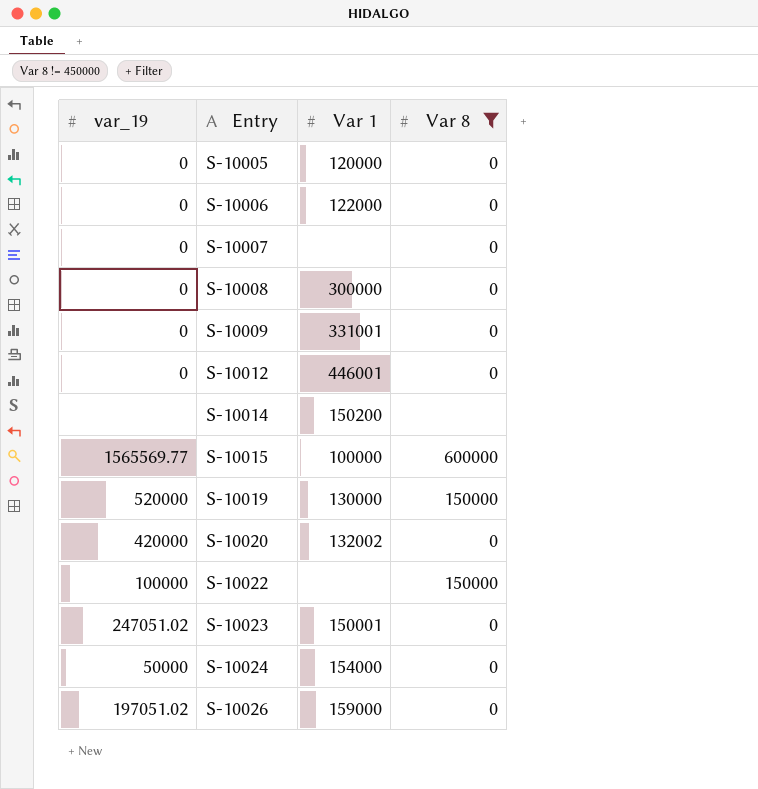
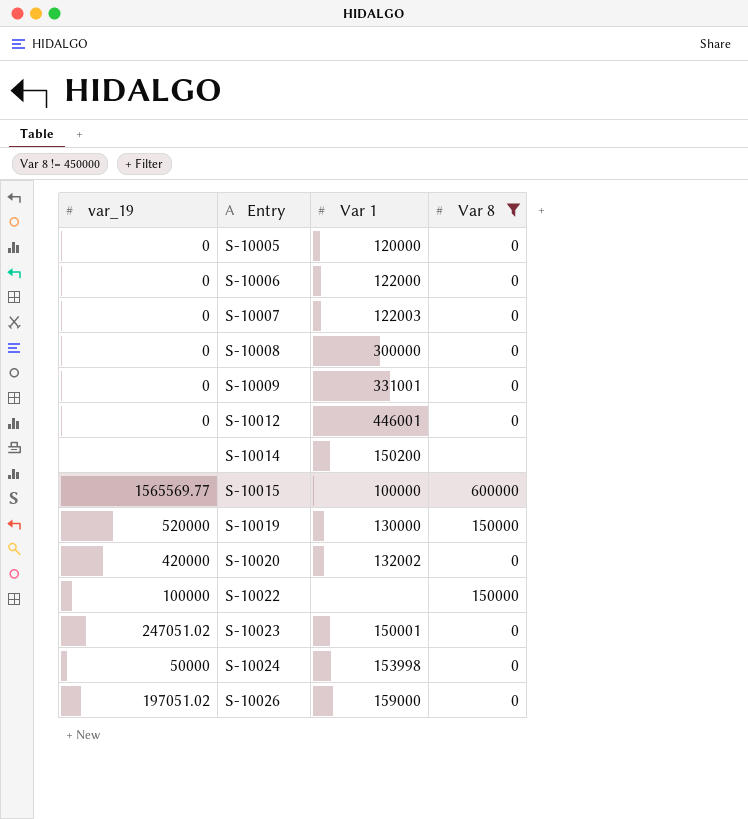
S-10007 | Var 1: none -> 122003
S-10024 | Var 1: 154000 -> 153998

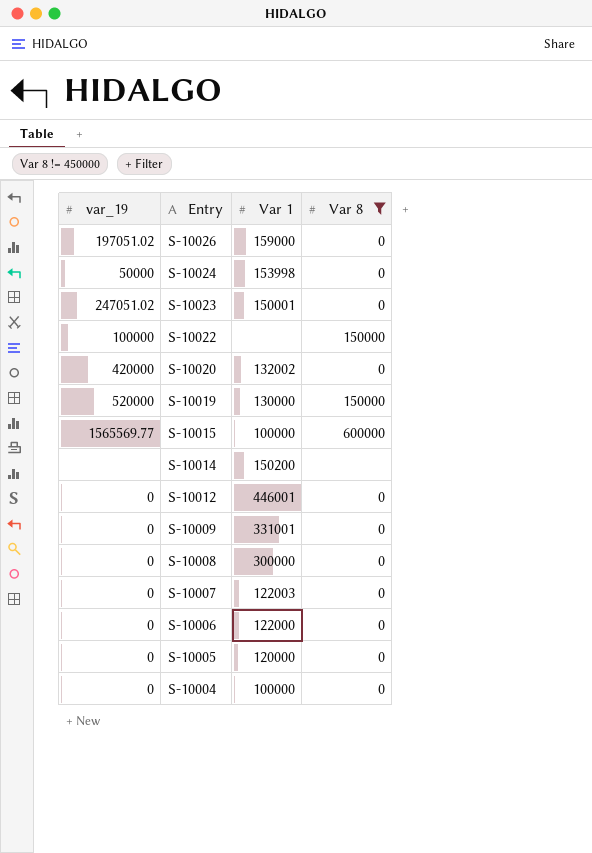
row order: Entry ascending -> Entry descending
row S-10004: none -> 0 | 100000 | 0

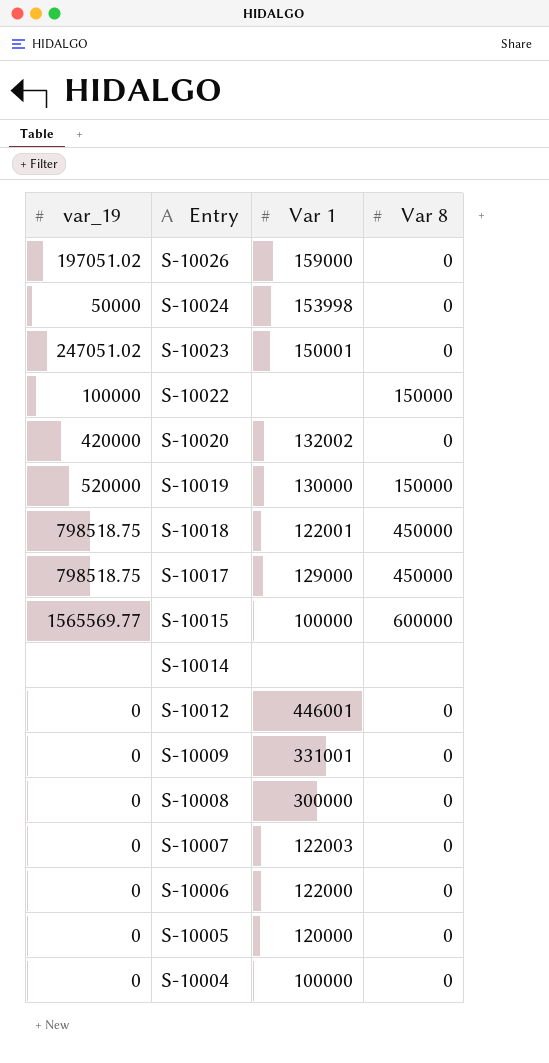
filter: Var 8 != 450000 -> none
S-10014 | Var 1: 150200 -> none

